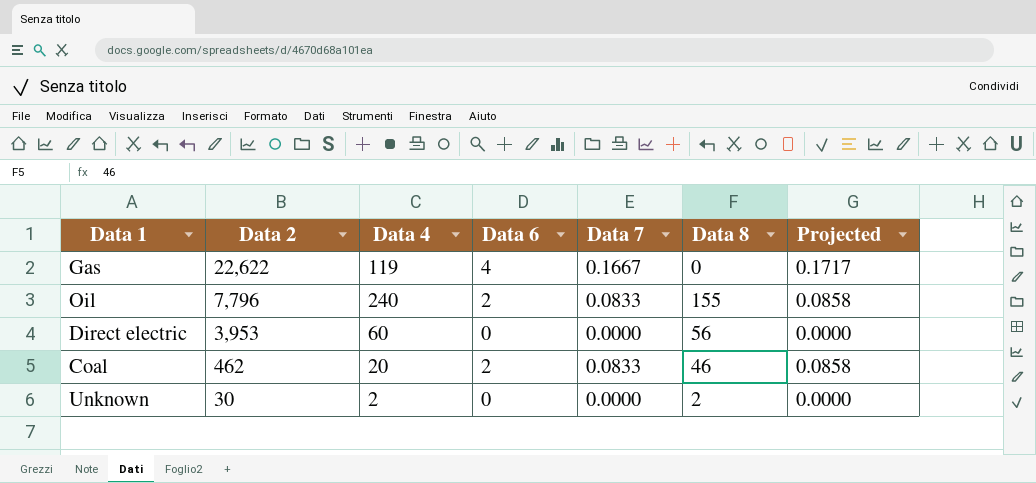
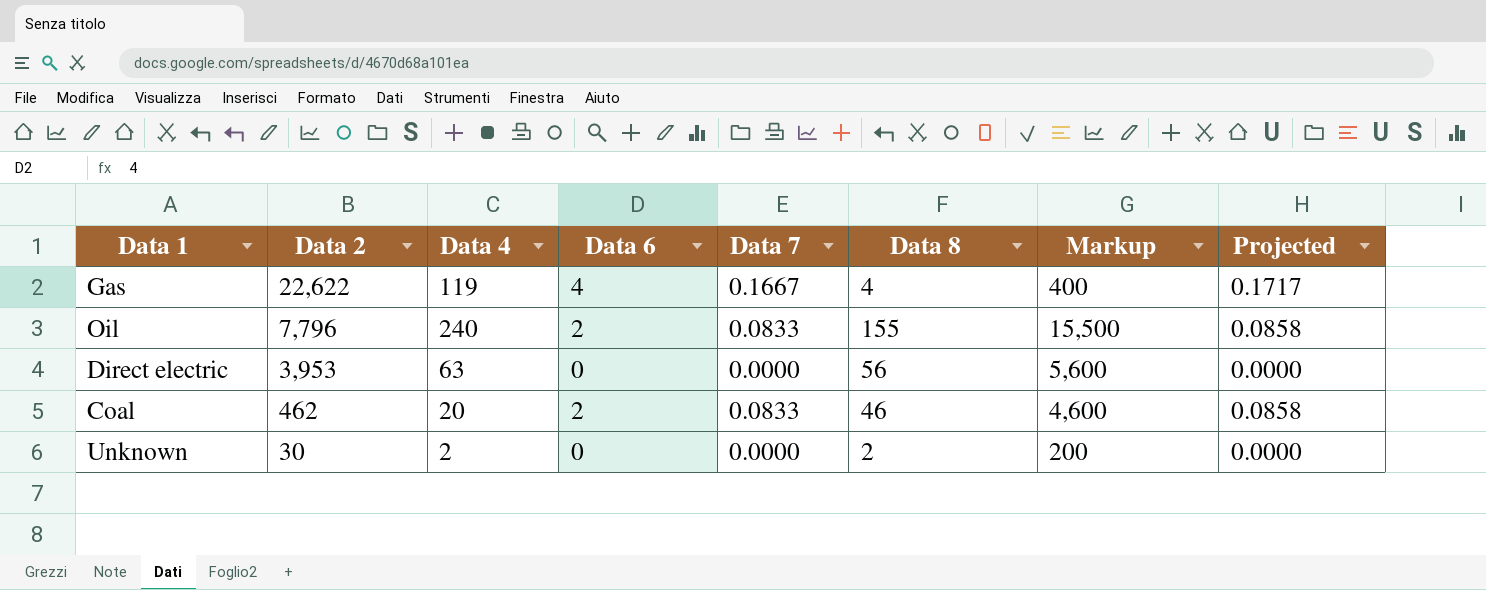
column Markup | formula: none -> [Data 8] * 100
Gas | Data 8: 0 -> 4
Direct electric | Data 4: 60 -> 63

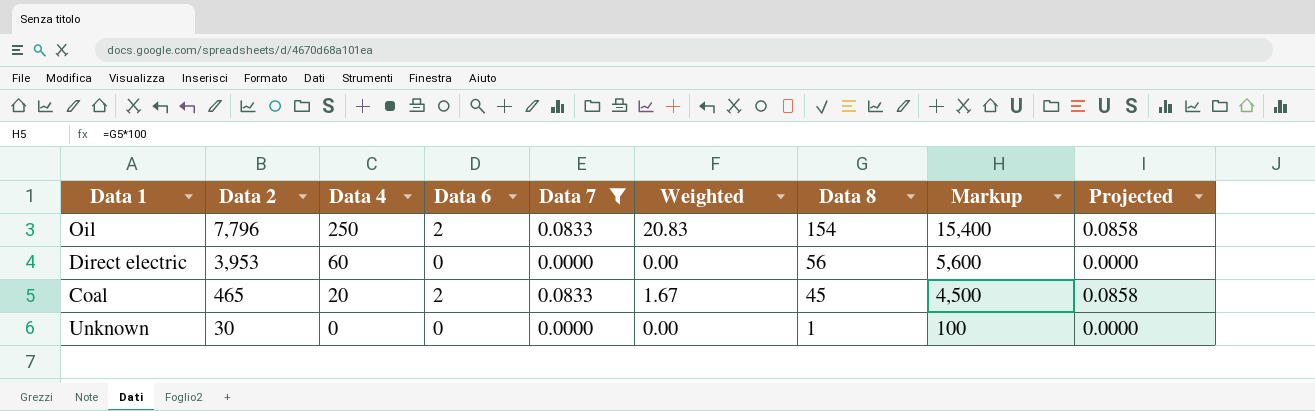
filter: none -> Data 7 != 0.1667
column Weighted | formula: none -> [Data 4] * [Data 7]
Oil | Data 4: 240 -> 250
Oil | Data 8: 155 -> 154
Oil | Markup: 15,500 -> 15,400
Direct electric | Data 4: 63 -> 60
Coal | Data 2: 462 -> 465
Coal | Data 8: 46 -> 45
Coal | Markup: 4,600 -> 4,500
Unknown | Data 4: 2 -> 0
Unknown | Data 8: 2 -> 1
Unknown | Markup: 200 -> 100

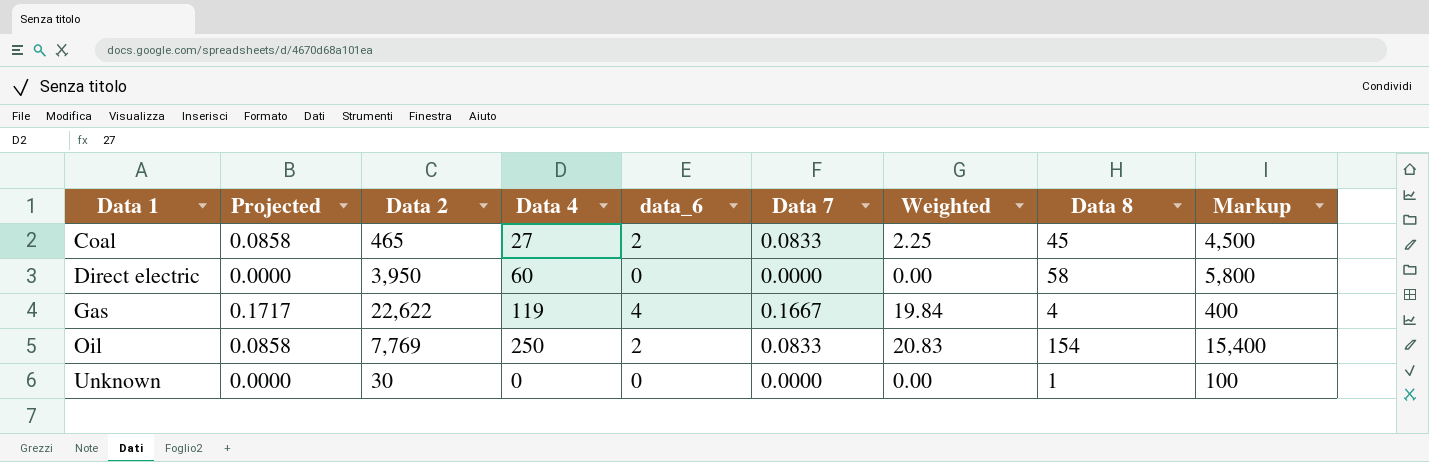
filter: Data 7 != 0.1667 -> none
row order: Data 2 descending -> Data 1 ascending
column Projected | position: 9 -> 2
column name: Data 6 -> data_6
Coal | Data 4: 20 -> 27
Coal | Weighted: 1.67 -> 2.25
Direct electric | Data 2: 3,953 -> 3,950
Direct electric | Data 8: 56 -> 58
Direct electric | Markup: 5,600 -> 5,800
Oil | Data 2: 7,796 -> 7,769

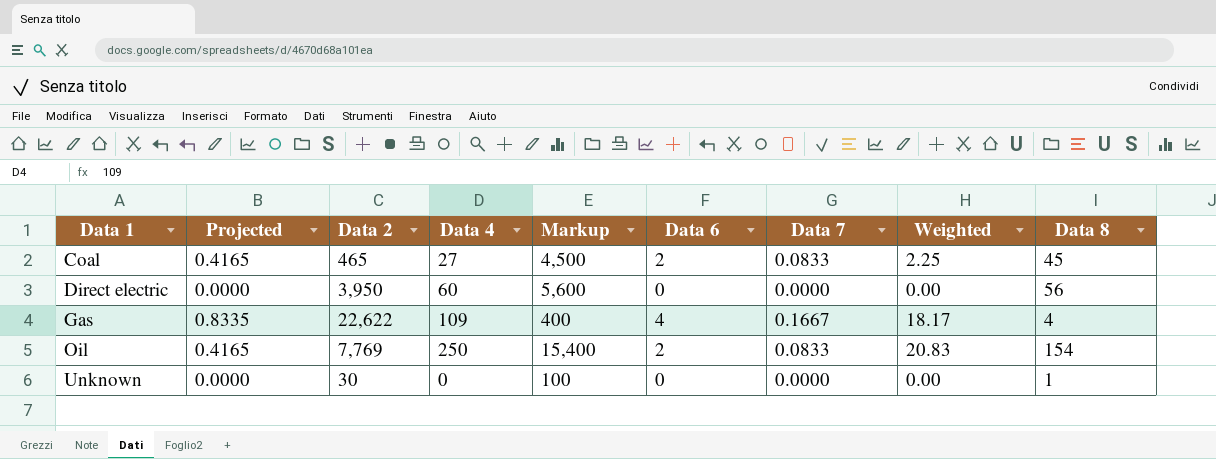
column Projected | formula: [Data 7] * 1.03 -> [Data 7] * 5
column Markup | position: 9 -> 5
column name: data_6 -> Data 6
Direct electric | Markup: 5,800 -> 5,600
Direct electric | Data 8: 58 -> 56
Gas | Data 4: 119 -> 109
Gas | Weighted: 19.84 -> 18.17

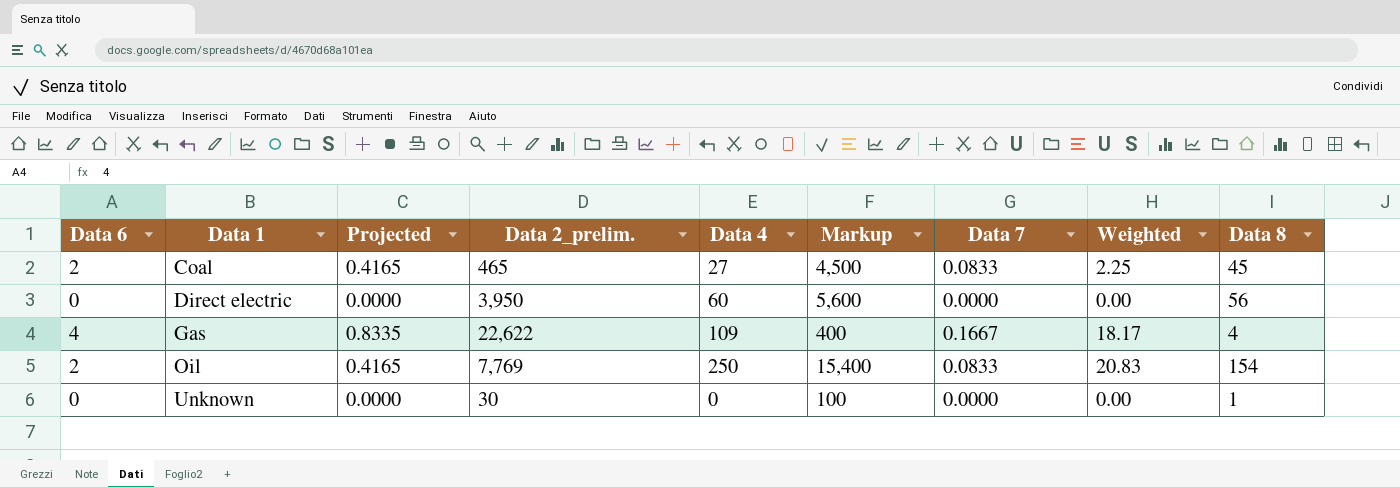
column Data 6 | position: 6 -> 1
column name: Data 2 -> Data 2_prelim.

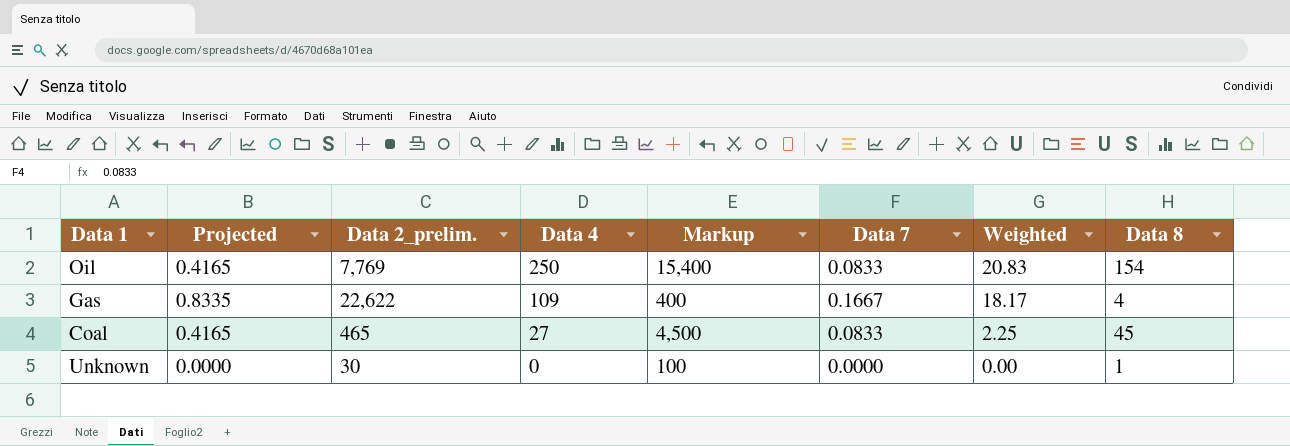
row order: Data 1 ascending -> Data 4 descending
column Data 6 | position: 1 -> none
row Direct electric: 0 | 0.0000 | 3,950 | 60 | 5,600 | 0.0000 | 0.00 | 56 -> none

